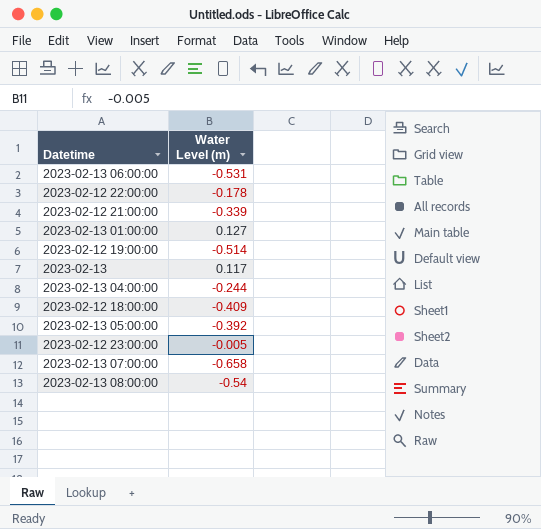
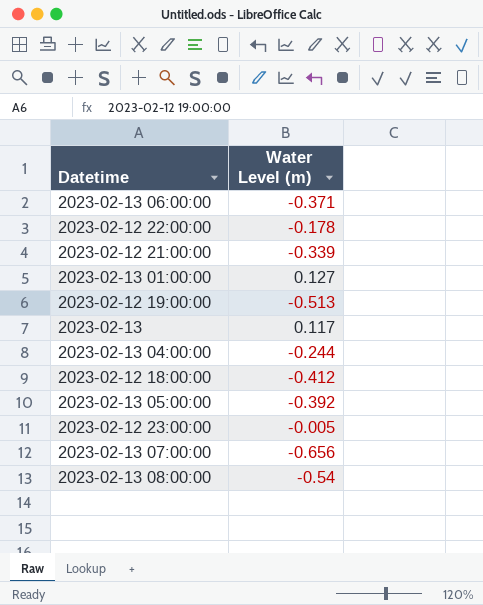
2023-02-13 06:00:00 | Water Level (m): -0.531 -> -0.371
2023-02-12 19:00:00 | Water Level (m): -0.514 -> -0.513
2023-02-12 18:00:00 | Water Level (m): -0.409 -> -0.412
2023-02-13 07:00:00 | Water Level (m): -0.658 -> -0.656

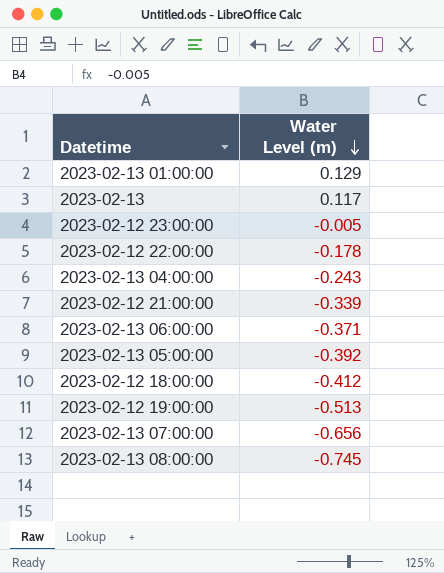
row order: none -> Water Level (m) descending
2023-02-13 01:00:00 | Water Level (m): 0.127 -> 0.129
2023-02-13 04:00:00 | Water Level (m): -0.244 -> -0.243
2023-02-13 08:00:00 | Water Level (m): -0.54 -> -0.745

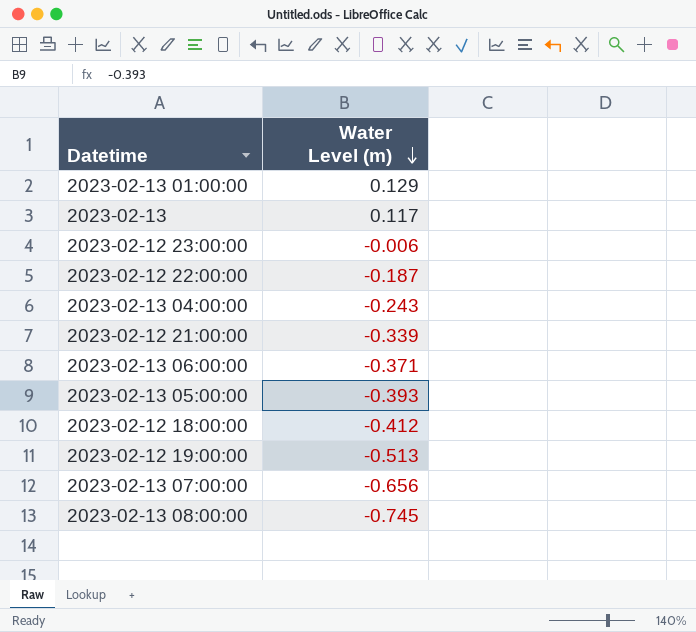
2023-02-12 23:00:00 | Water Level (m): -0.005 -> -0.006
2023-02-12 22:00:00 | Water Level (m): -0.178 -> -0.187
2023-02-13 05:00:00 | Water Level (m): -0.392 -> -0.393

